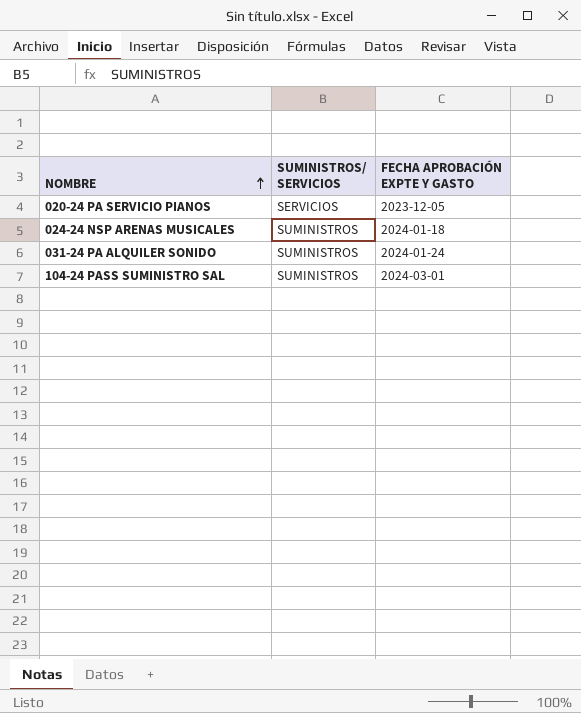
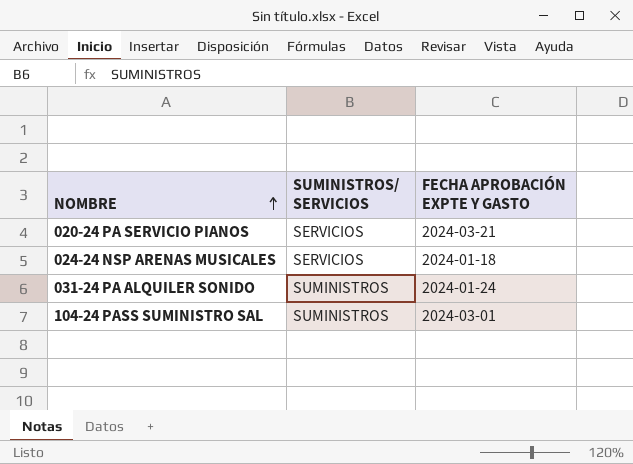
020-24 PA SERVICIO PIANOS | FECHA APROBACIÓN EXPTE Y GASTO: 2023-12-05 -> 2024-03-21
024-24 NSP ARENAS MUSICALES | SUMINISTROS/ SERVICIOS: SUMINISTROS -> SERVICIOS

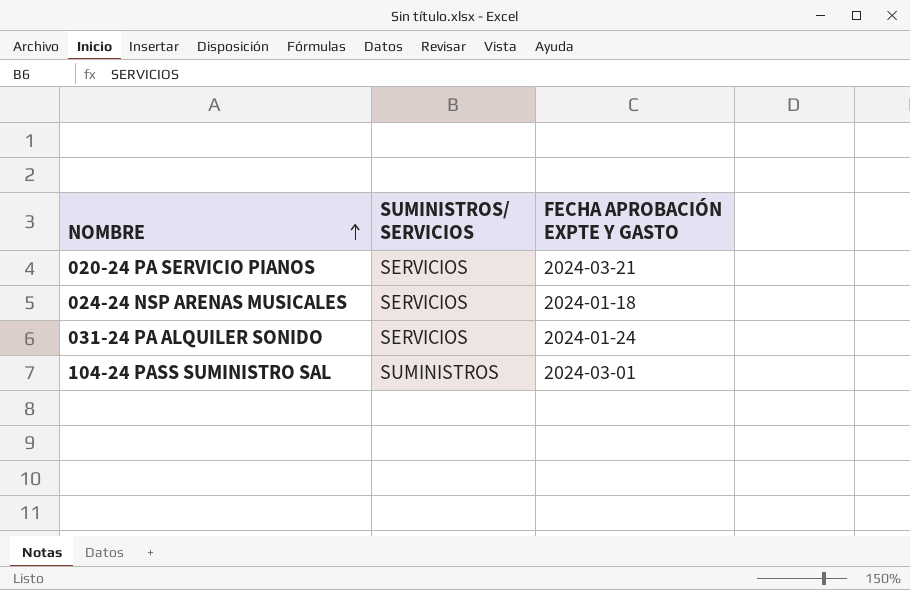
031-24 PA ALQUILER SONIDO | SUMINISTROS/ SERVICIOS: SUMINISTROS -> SERVICIOS

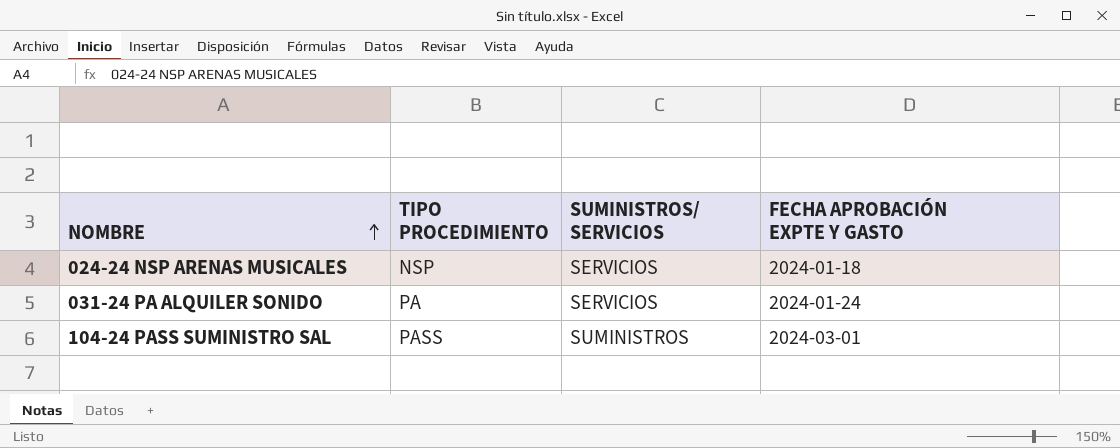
column TIPO PROCEDIMIENTO | position: none -> 2
row 020-24 PA SERVICIO PIANOS: SERVICIOS | 2024-03-21 -> none

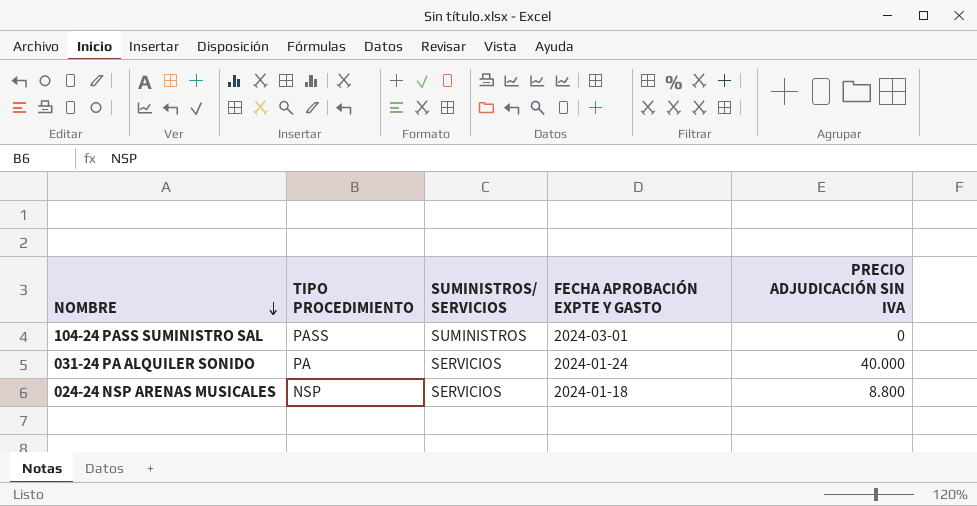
row order: NOMBRE ascending -> NOMBRE descending
column PRECIO ADJUDICACIÓN SIN IVA | position: none -> 5

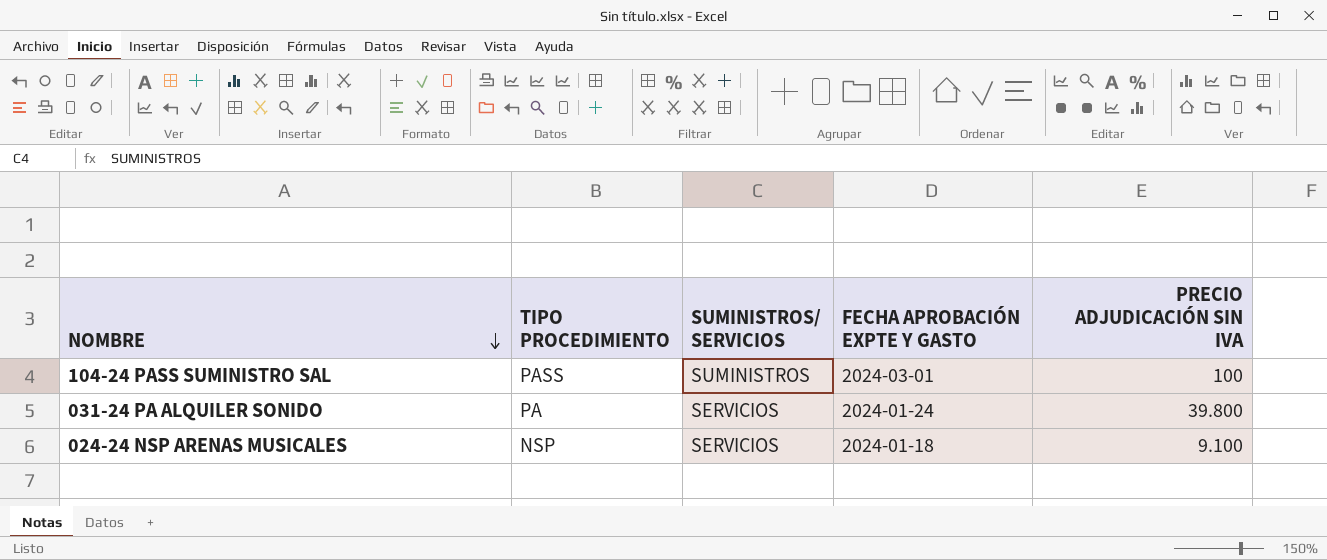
104-24 PASS SUMINISTRO SAL | PRECIO ADJUDICACIÓN SIN IVA: 0 -> 100
031-24 PA ALQUILER SONIDO | PRECIO ADJUDICACIÓN SIN IVA: 40.000 -> 39.800
024-24 NSP ARENAS MUSICALES | PRECIO ADJUDICACIÓN SIN IVA: 8.800 -> 9.100

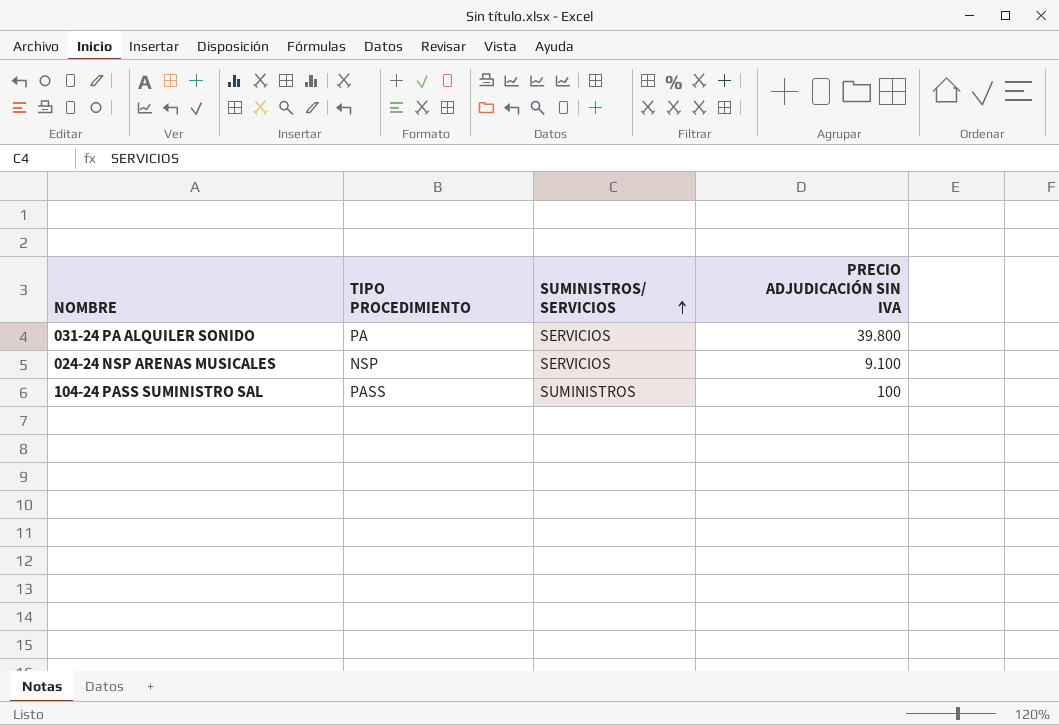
row order: NOMBRE descending -> SUMINISTROS/ SERVICIOS ascending
column FECHA APROBACIÓN EXPTE Y GASTO | position: 4 -> none

